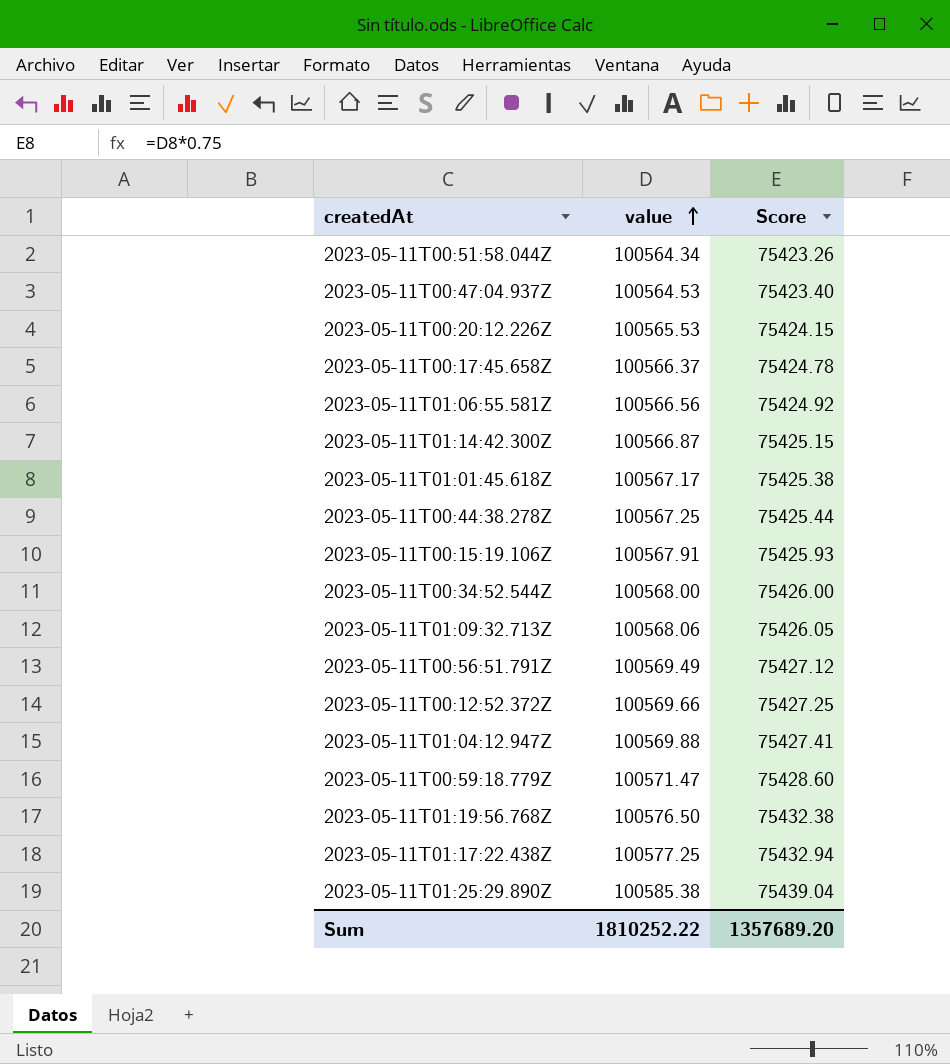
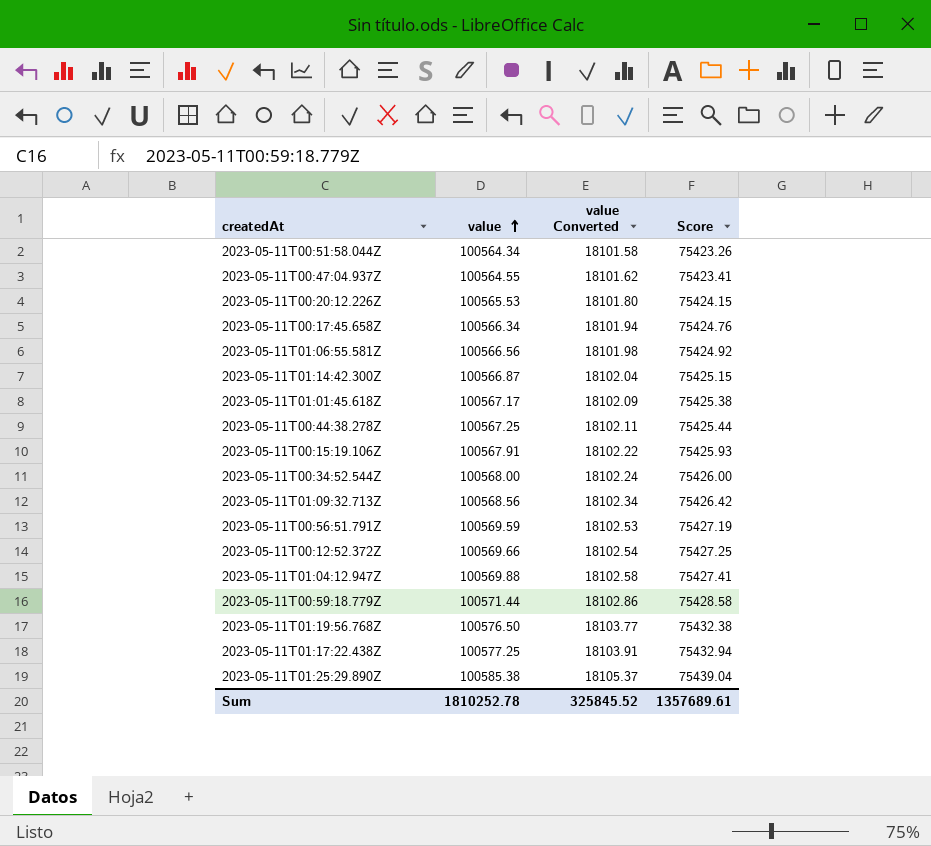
column value Converted | formula: none -> [value] * 0.18
2023-05-11T00:47:04.937Z | value: 100564.53 -> 100564.55
2023-05-11T00:47:04.937Z | Score: 75423.40 -> 75423.41
2023-05-11T00:17:45.658Z | value: 100566.37 -> 100566.34
2023-05-11T00:17:45.658Z | Score: 75424.78 -> 75424.76
2023-05-11T01:09:32.713Z | value: 100568.06 -> 100568.56
2023-05-11T01:09:32.713Z | Score: 75426.05 -> 75426.42
2023-05-11T00:56:51.791Z | value: 100569.49 -> 100569.59
2023-05-11T00:56:51.791Z | Score: 75427.12 -> 75427.19
2023-05-11T00:59:18.779Z | value: 100571.47 -> 100571.44
2023-05-11T00:59:18.779Z | Score: 75428.60 -> 75428.58
Sum | value: 1810252.22 -> 1810252.78
Sum | Score: 1357689.20 -> 1357689.61

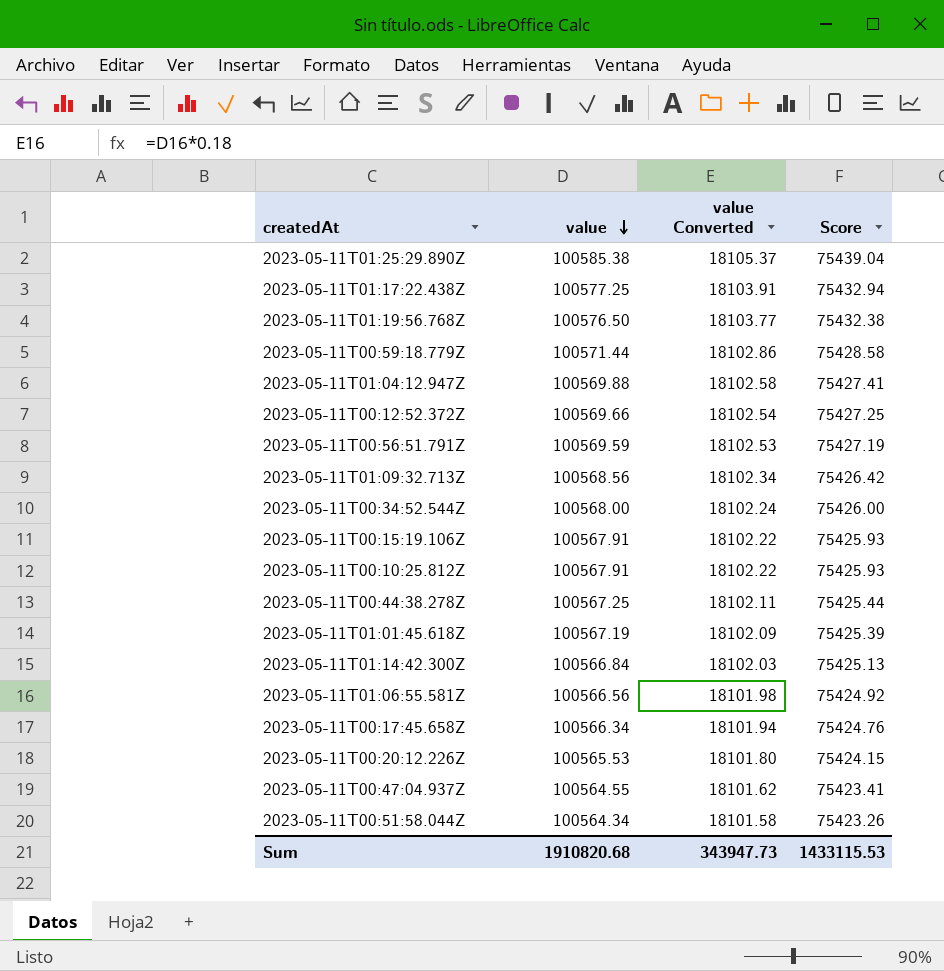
row order: value ascending -> value descending
row 2023-05-11T00:10:25.812Z: none -> 100567.91 | 18102.22 | 75425.93
2023-05-11T01:01:45.618Z | value: 100567.17 -> 100567.19
2023-05-11T01:01:45.618Z | Score: 75425.38 -> 75425.39
2023-05-11T01:14:42.300Z | value: 100566.87 -> 100566.84
2023-05-11T01:14:42.300Z | value Converted: 18102.04 -> 18102.03
2023-05-11T01:14:42.300Z | Score: 75425.15 -> 75425.13
Sum | value: 1810252.78 -> 1910820.68
Sum | value Converted: 325845.52 -> 343947.73
Sum | Score: 1357689.61 -> 1433115.53

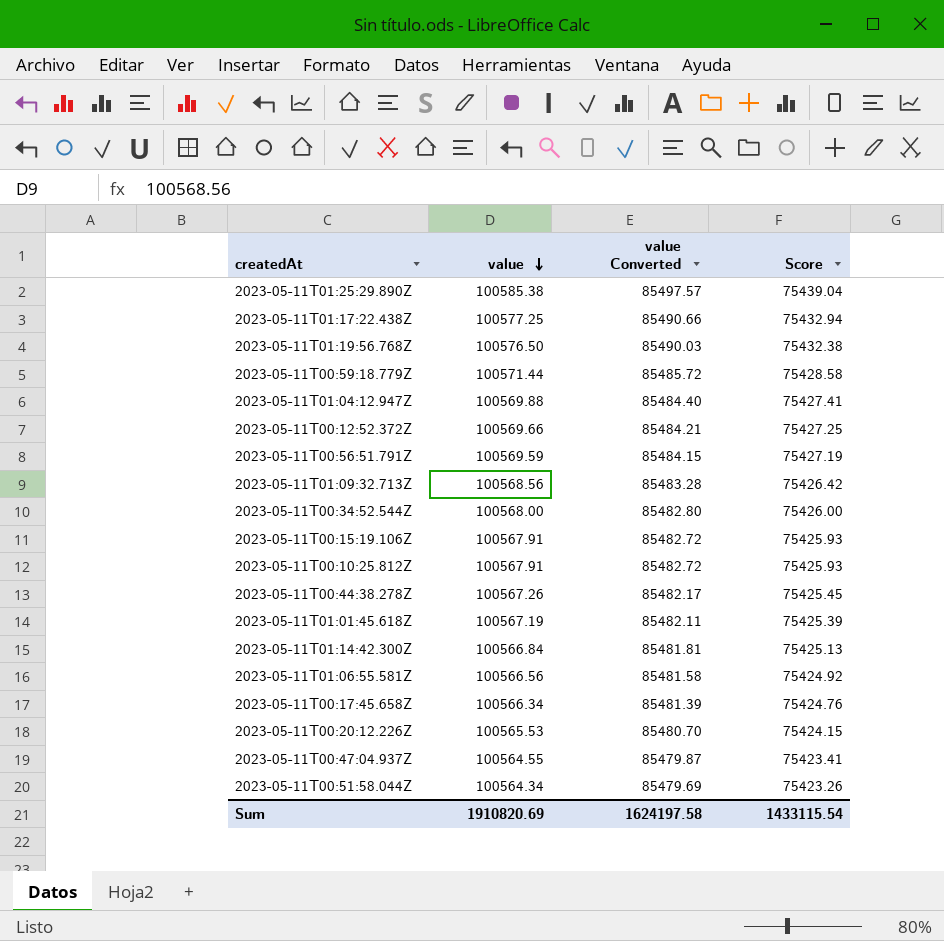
column value Converted | formula: [value] * 0.18 -> [value] * 0.85
2023-05-11T00:44:38.278Z | value: 100567.25 -> 100567.26
2023-05-11T00:44:38.278Z | Score: 75425.44 -> 75425.45
Sum | value: 1910820.68 -> 1910820.69
Sum | value Converted: 343947.73 -> 1624197.58
Sum | Score: 1433115.53 -> 1433115.54

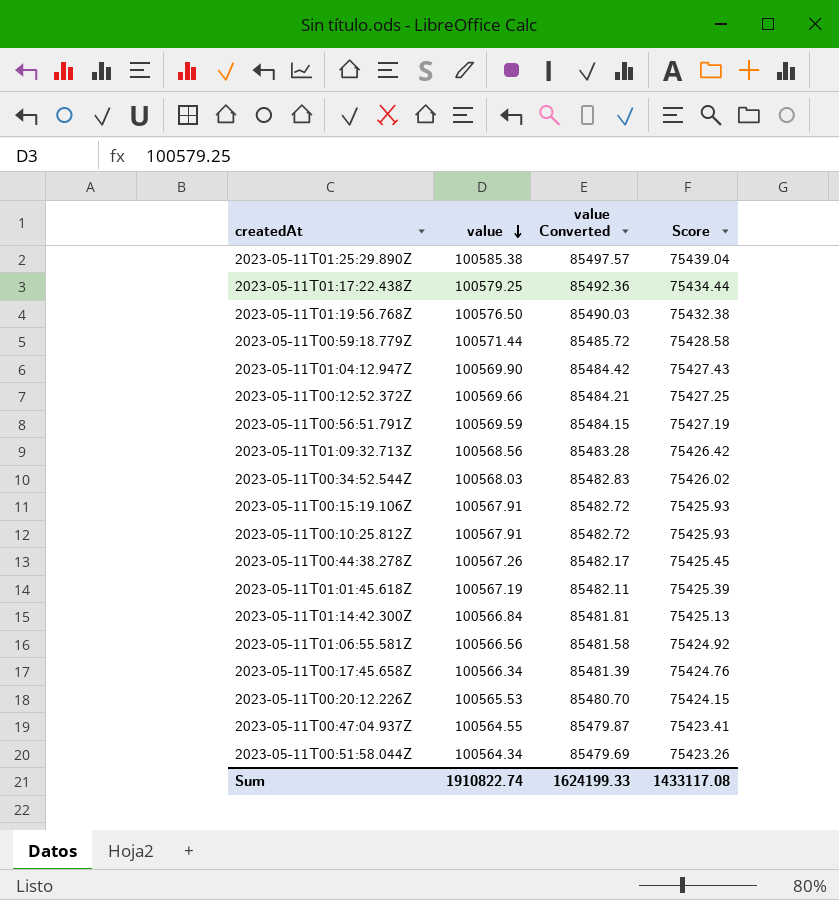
2023-05-11T01:17:22.438Z | value: 100577.25 -> 100579.25
2023-05-11T01:17:22.438Z | value Converted: 85490.66 -> 85492.36
2023-05-11T01:17:22.438Z | Score: 75432.94 -> 75434.44
2023-05-11T01:04:12.947Z | value: 100569.88 -> 100569.90
2023-05-11T01:04:12.947Z | value Converted: 85484.40 -> 85484.42
2023-05-11T01:04:12.947Z | Score: 75427.41 -> 75427.43
2023-05-11T00:34:52.544Z | value: 100568.00 -> 100568.03
2023-05-11T00:34:52.544Z | value Converted: 85482.80 -> 85482.83
2023-05-11T00:34:52.544Z | Score: 75426.00 -> 75426.02
Sum | value: 1910820.69 -> 1910822.74
Sum | value Converted: 1624197.58 -> 1624199.33
Sum | Score: 1433115.54 -> 1433117.08

